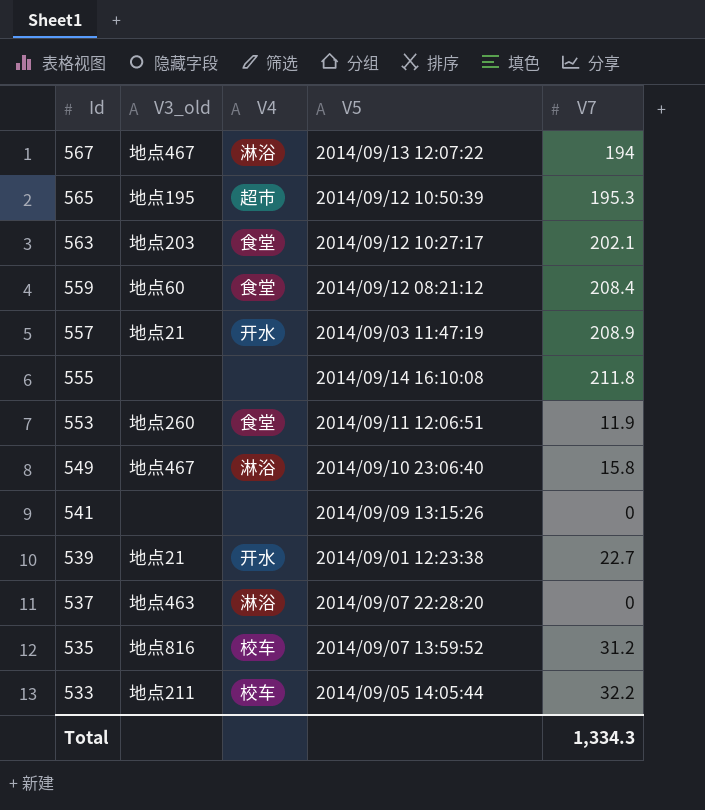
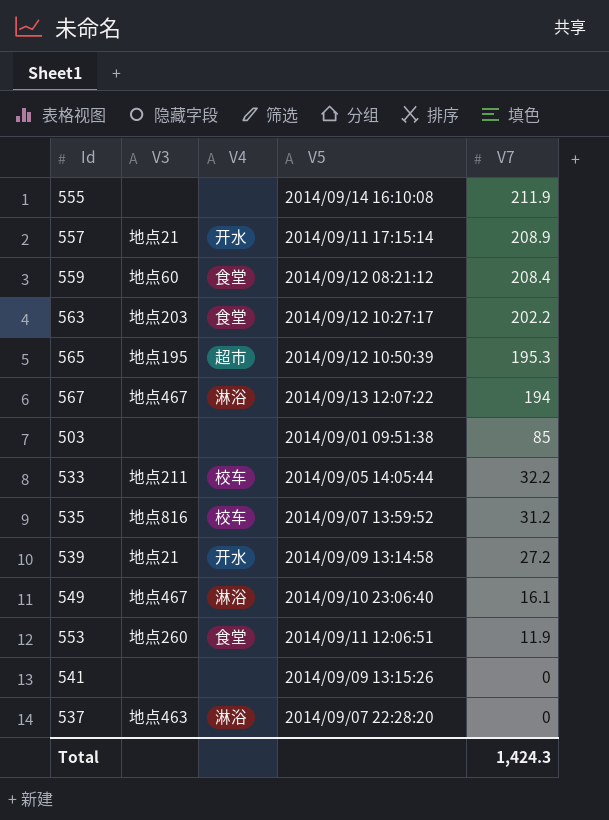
row order: Id descending -> V7 descending
column name: V3_old -> V3
555 | V7: 211.8 -> 211.9
557 | V5: 2014/09/03 11:47:19 -> 2014/09/11 17:15:14
563 | V7: 202.1 -> 202.2
row 503: none -> none | none | 2014/09/01 09:51:38 | 85
539 | V5: 2014/09/01 12:23:38 -> 2014/09/09 13:14:58
539 | V7: 22.7 -> 27.2
549 | V7: 15.8 -> 16.1
Total | V7: 1,334.3 -> 1,424.3

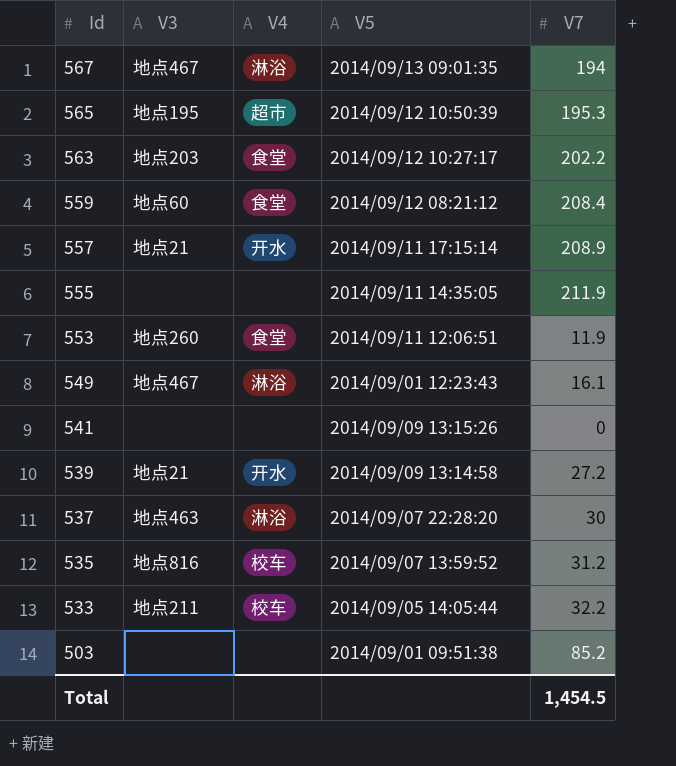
row order: V7 descending -> Id descending
567 | V5: 2014/09/13 12:07:22 -> 2014/09/13 09:01:35
555 | V5: 2014/09/14 16:10:08 -> 2014/09/11 14:35:05
549 | V5: 2014/09/10 23:06:40 -> 2014/09/01 12:23:43
537 | V7: 0 -> 30
503 | V7: 85 -> 85.2
Total | V7: 1,424.3 -> 1,454.5

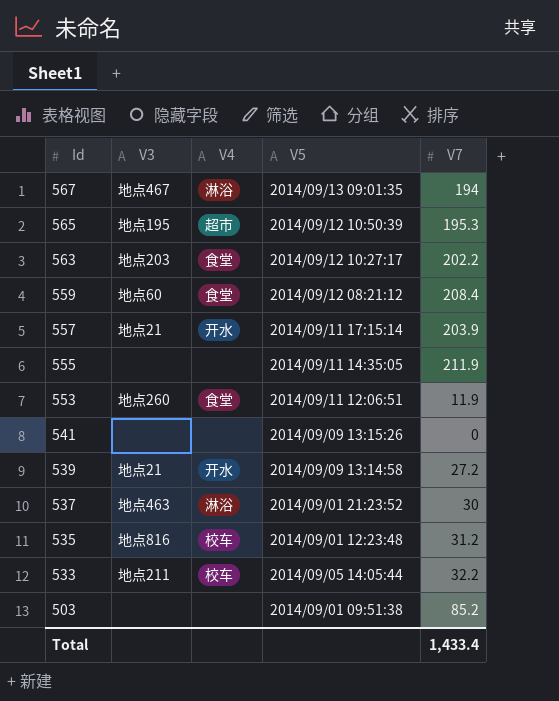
row 549: 地点467 | 淋浴 | 2014/09/01 12:23:43 | 16.1 -> none
557 | V7: 208.9 -> 203.9
537 | V5: 2014/09/07 22:28:20 -> 2014/09/01 21:23:52
535 | V5: 2014/09/07 13:59:52 -> 2014/09/01 12:23:48
Total | V7: 1,454.5 -> 1,433.4

